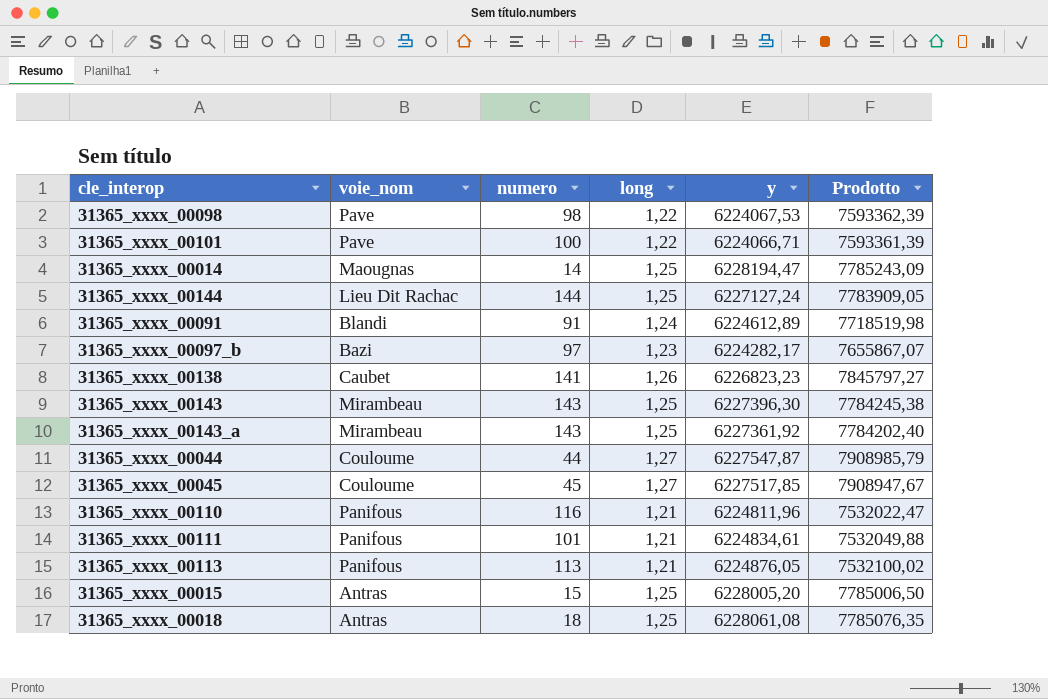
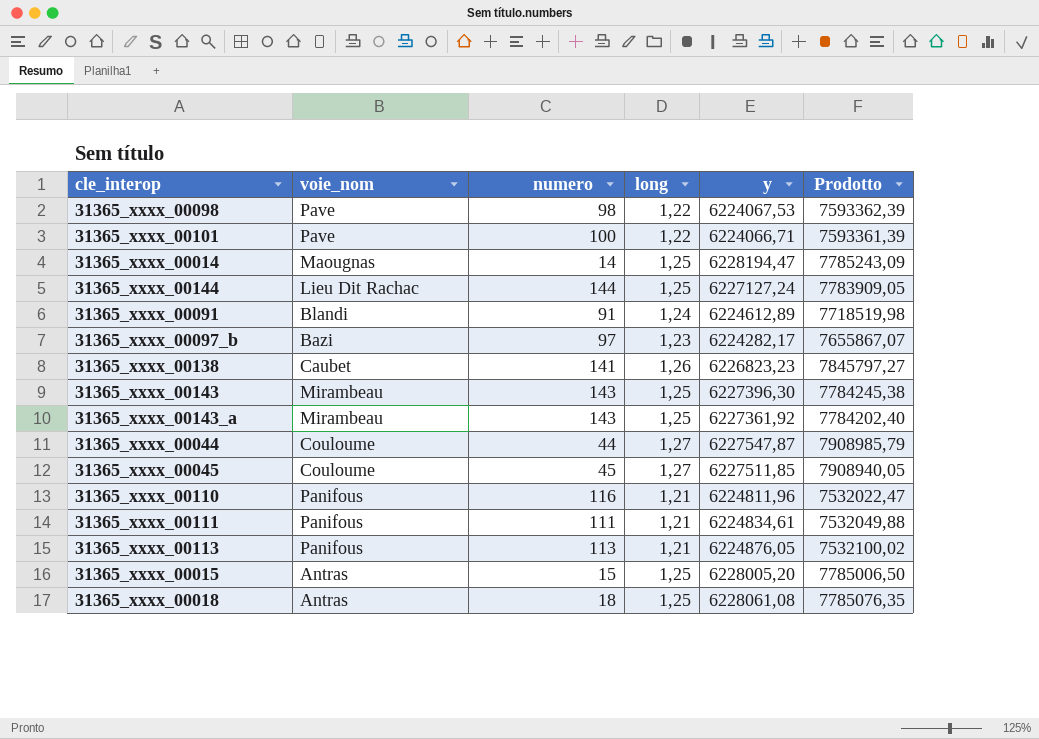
31365_xxxx_00045 | y: 6227517,85 -> 6227511,85
31365_xxxx_00045 | Prodotto: 7908947,67 -> 7908940,05
31365_xxxx_00111 | numero: 101 -> 111

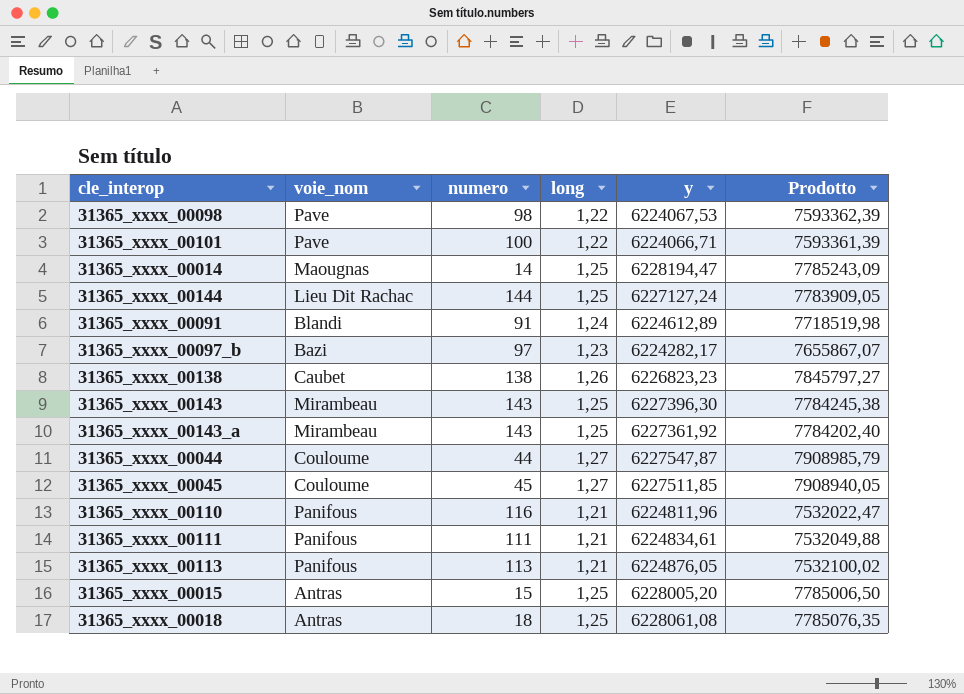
31365_xxxx_00138 | numero: 141 -> 138

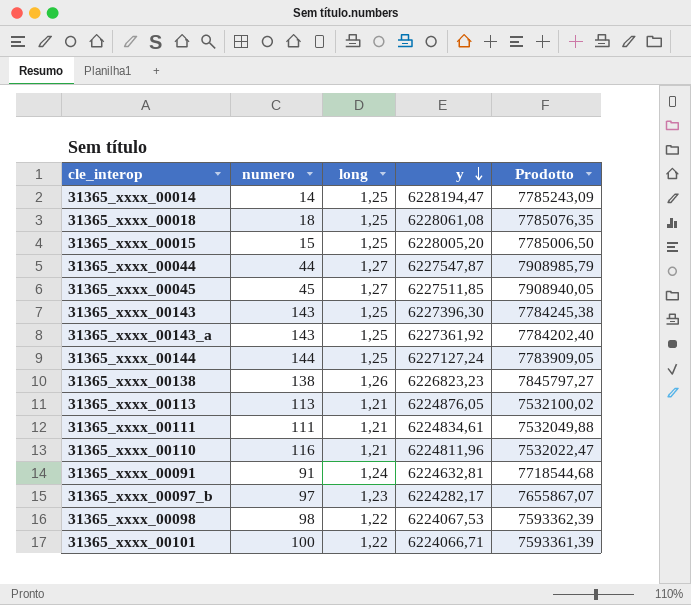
row order: none -> y descending
column voie_nom | position: 2 -> none
31365_xxxx_00091 | y: 6224612,89 -> 6224632,81
31365_xxxx_00091 | Prodotto: 7718519,98 -> 7718544,68

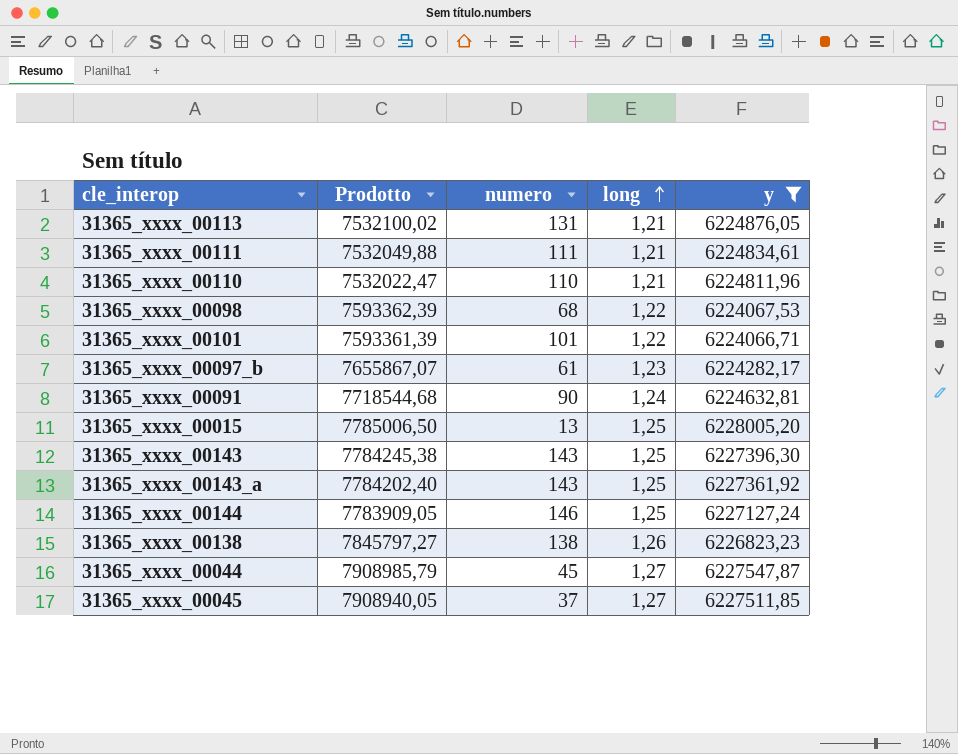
filter: none -> y <= 6228005,20
row order: y descending -> long ascending
column Prodotto | position: 5 -> 2
31365_xxxx_00113 | numero: 113 -> 131
31365_xxxx_00110 | numero: 116 -> 110
31365_xxxx_00098 | numero: 98 -> 68
31365_xxxx_00101 | numero: 100 -> 101
31365_xxxx_00097_b | numero: 97 -> 61
31365_xxxx_00091 | numero: 91 -> 90
31365_xxxx_00015 | numero: 15 -> 13
31365_xxxx_00144 | numero: 144 -> 146
31365_xxxx_00044 | numero: 44 -> 45
31365_xxxx_00045 | numero: 45 -> 37

